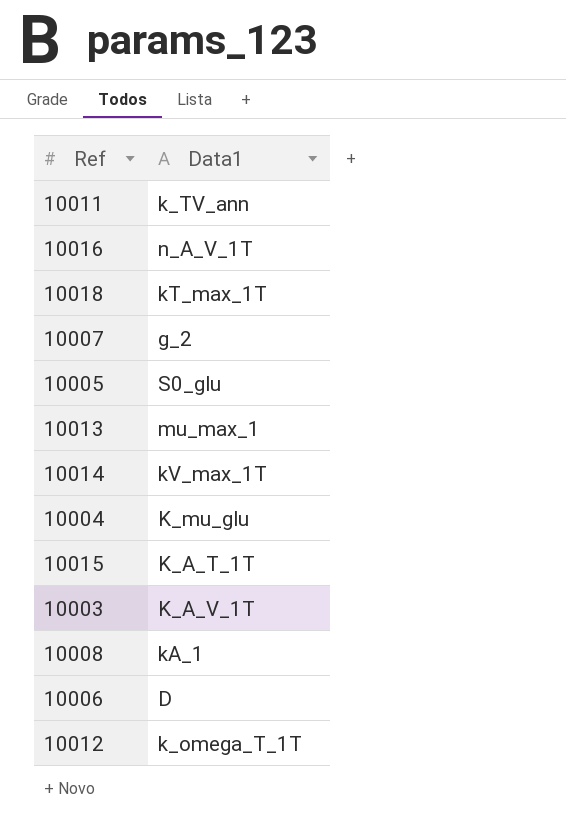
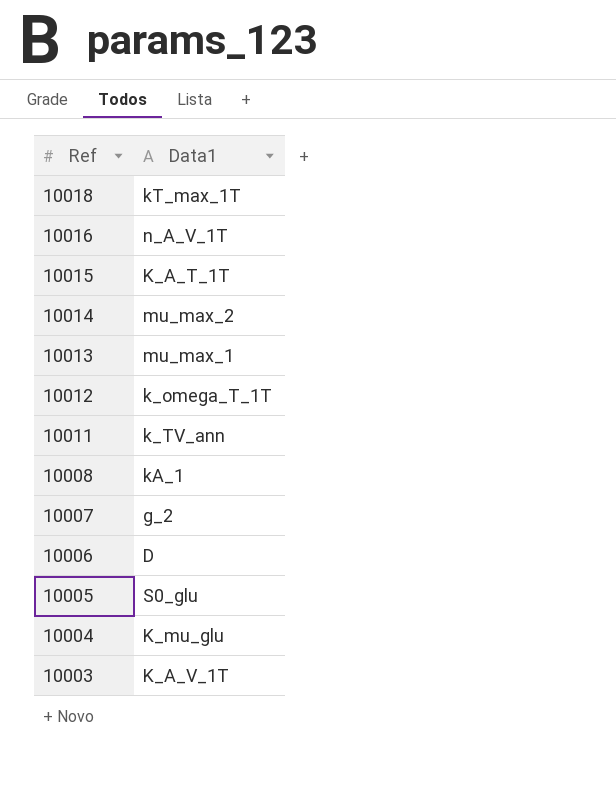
row order: none -> Ref descending
10014 | Data1: kV_max_1T -> mu_max_2

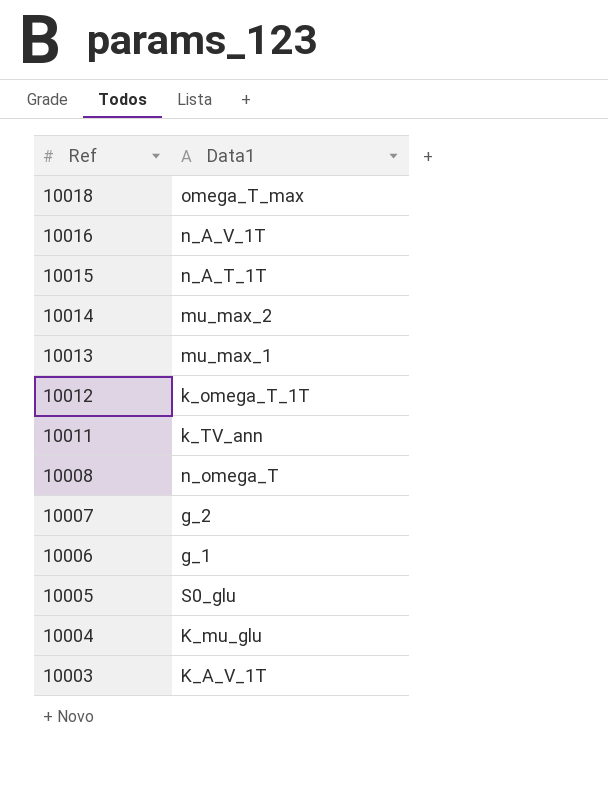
10018 | Data1: kT_max_1T -> omega_T_max
10015 | Data1: K_A_T_1T -> n_A_T_1T
10008 | Data1: kA_1 -> n_omega_T
10006 | Data1: D -> g_1

